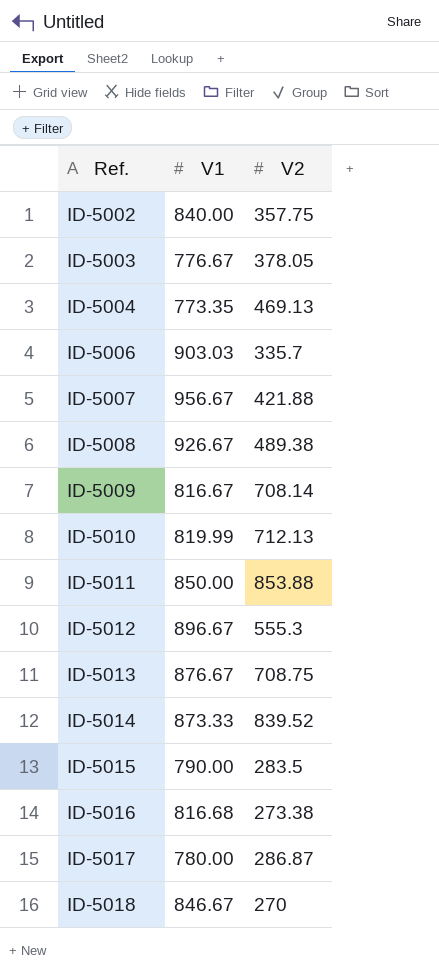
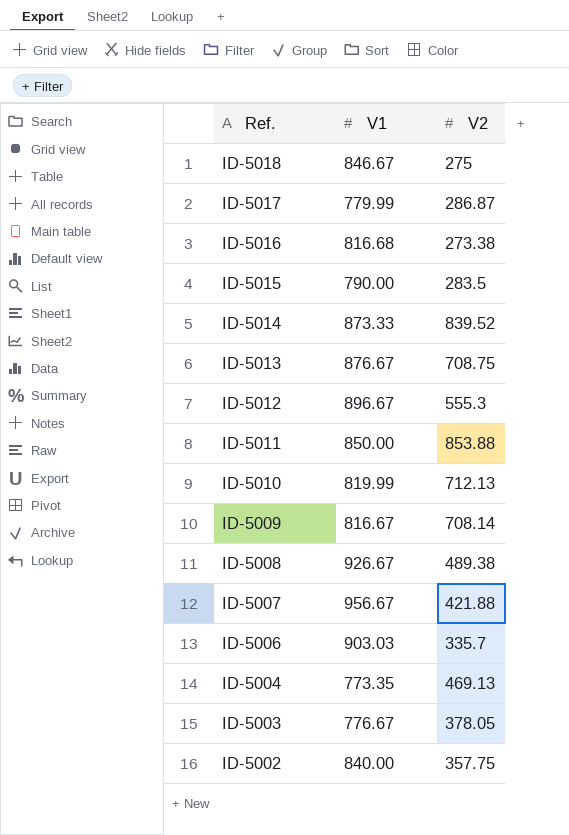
row order: Ref. ascending -> Ref. descending
ID-5018 | V2: 270 -> 275
ID-5017 | V1: 780.00 -> 779.99

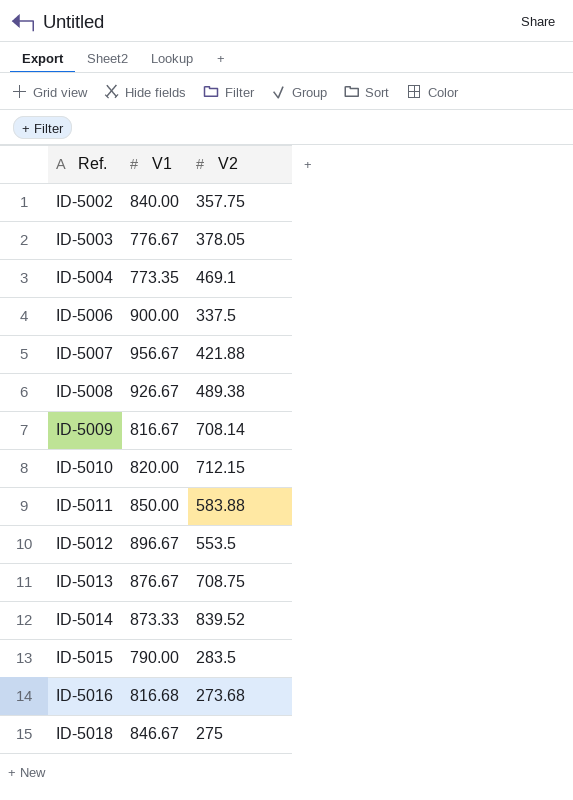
row order: Ref. descending -> Ref. ascending
row ID-5017: 779.99 | 286.87 -> none
ID-5004 | V2: 469.13 -> 469.1
ID-5006 | V1: 903.03 -> 900.00
ID-5006 | V2: 335.7 -> 337.5
ID-5010 | V1: 819.99 -> 820.00
ID-5010 | V2: 712.13 -> 712.15
ID-5011 | V2: 853.88 -> 583.88
ID-5012 | V2: 555.3 -> 553.5
ID-5016 | V2: 273.38 -> 273.68

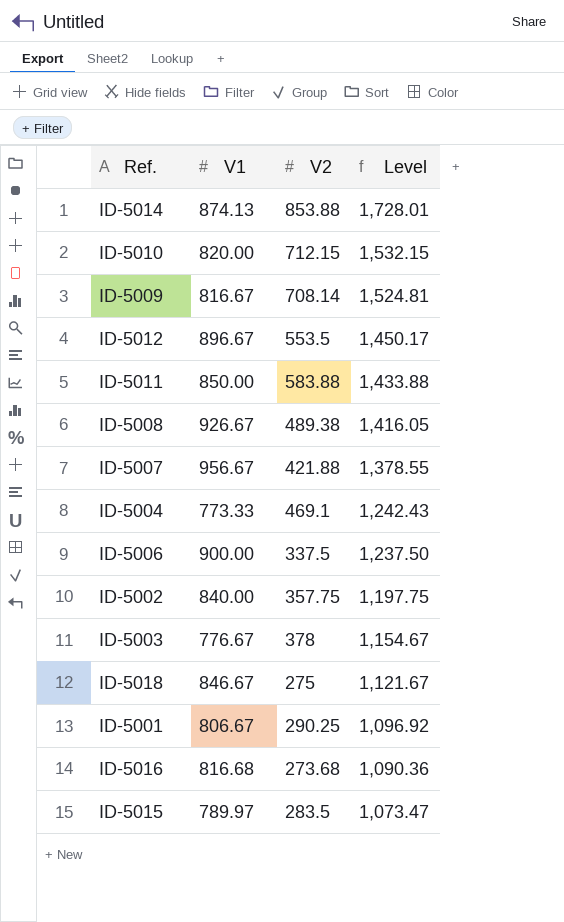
row order: Ref. ascending -> Level descending
column Level | formula: none -> [V1] + [V2]
row ID-5013: 876.67 | 708.75 -> none
ID-5014 | V1: 873.33 -> 874.13
ID-5014 | V2: 839.52 -> 853.88
ID-5004 | V1: 773.35 -> 773.33
ID-5003 | V2: 378.05 -> 378
row ID-5001: none -> 806.67 | 290.25 | 1,096.92
ID-5015 | V1: 790.00 -> 789.97

